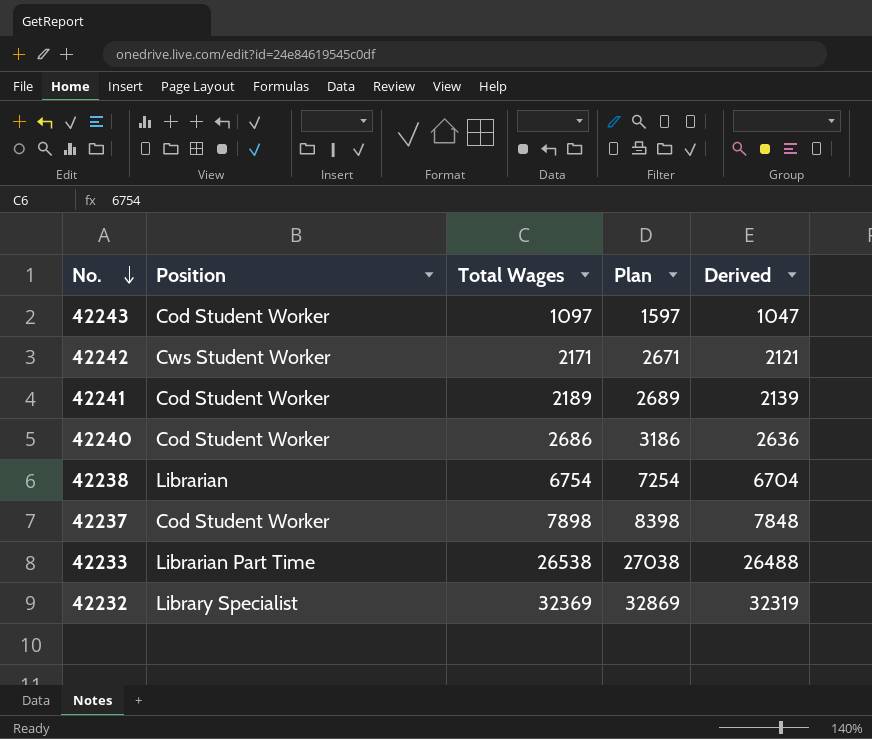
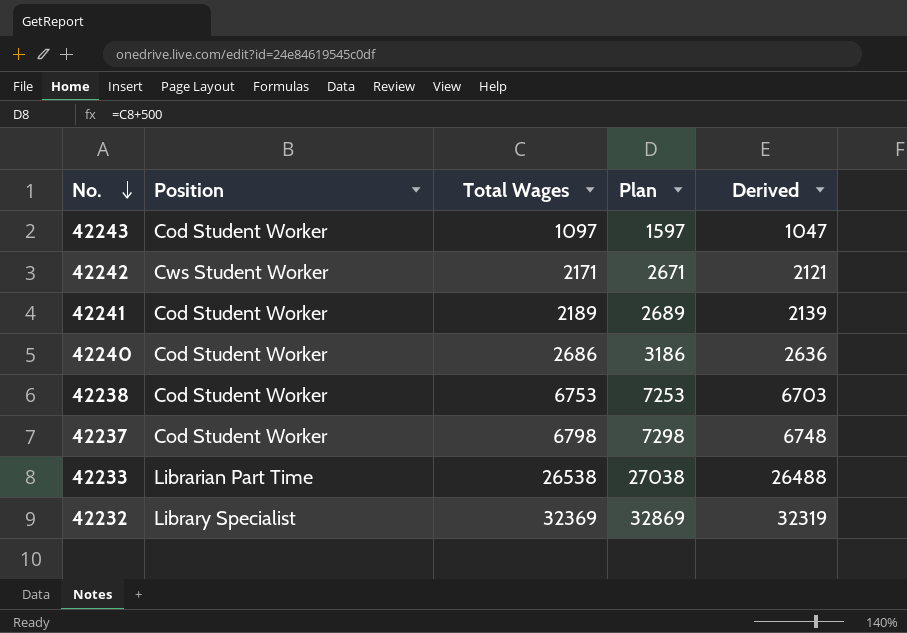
42238 | Position: Librarian -> Cod Student Worker
42238 | Total Wages: 6754 -> 6753
42238 | Plan: 7254 -> 7253
42238 | Derived: 6704 -> 6703
42237 | Total Wages: 7898 -> 6798
42237 | Plan: 8398 -> 7298
42237 | Derived: 7848 -> 6748

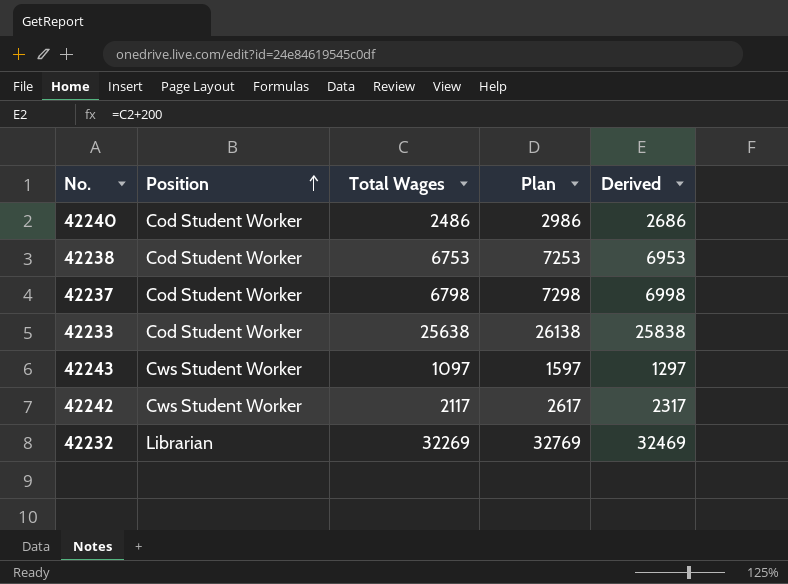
row order: No. descending -> Position ascending
column Derived | formula: [Total Wages] - 50 -> [Total Wages] + 200
row 42241: Cod Student Worker | 2189 | 2689 | 2139 -> none
42240 | Total Wages: 2686 -> 2486
42240 | Plan: 3186 -> 2986
42233 | Position: Librarian Part Time -> Cod Student Worker
42233 | Total Wages: 26538 -> 25638
42233 | Plan: 27038 -> 26138
42243 | Position: Cod Student Worker -> Cws Student Worker
42242 | Total Wages: 2171 -> 2117
42242 | Plan: 2671 -> 2617
42232 | Position: Library Specialist -> Librarian
42232 | Total Wages: 32369 -> 32269
42232 | Plan: 32869 -> 32769

